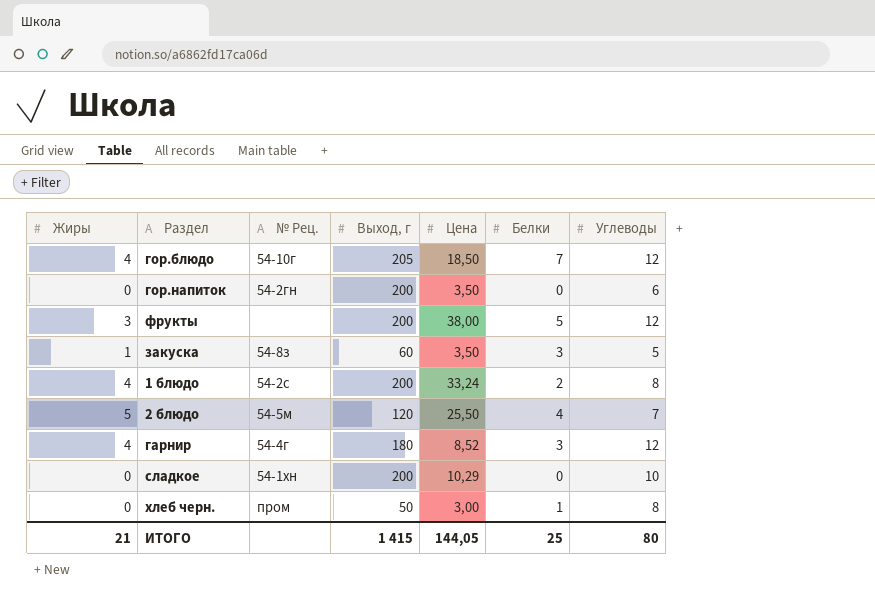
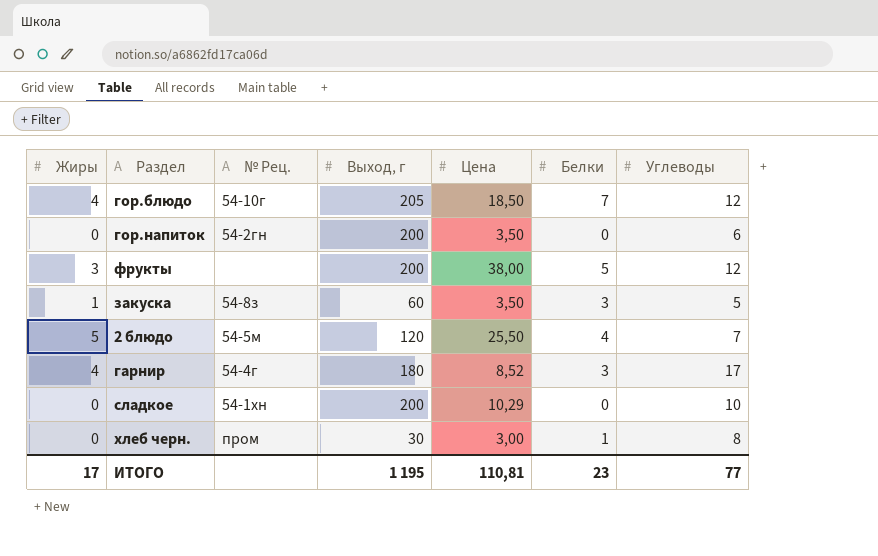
row 1 блюдо: 4 | 54-2с | 200 | 33,24 | 2 | 8 -> none
гарнир | Углеводы: 12 -> 17
хлеб черн. | Выход, г: 50 -> 30
ИТОГО | Жиры: 21 -> 17
ИТОГО | Выход, г: 1 415 -> 1 195
ИТОГО | Цена: 144,05 -> 110,81
ИТОГО | Белки: 25 -> 23
ИТОГО | Углеводы: 80 -> 77

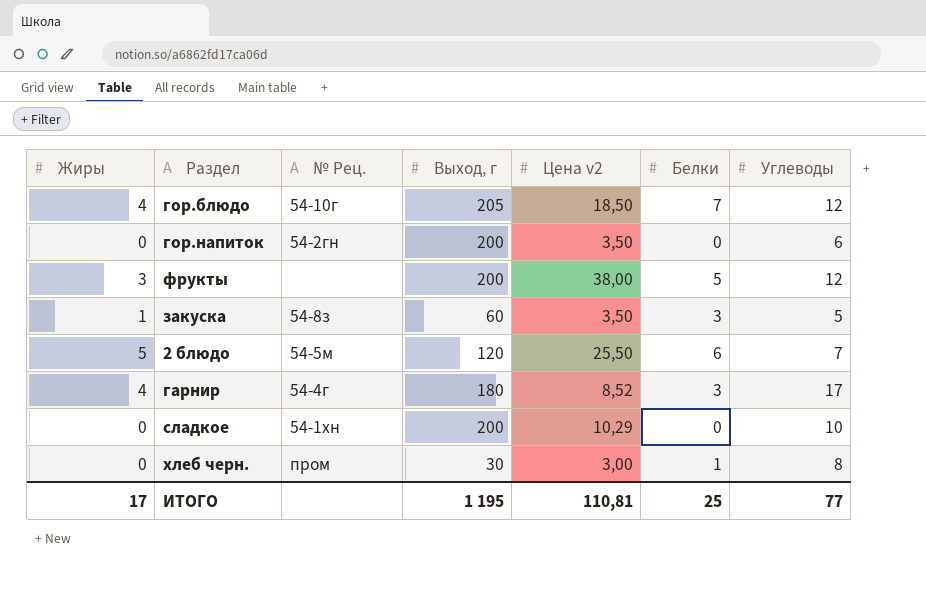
column name: Цена -> Цена v2
2 блюдо | Белки: 4 -> 6
ИТОГО | Белки: 23 -> 25

